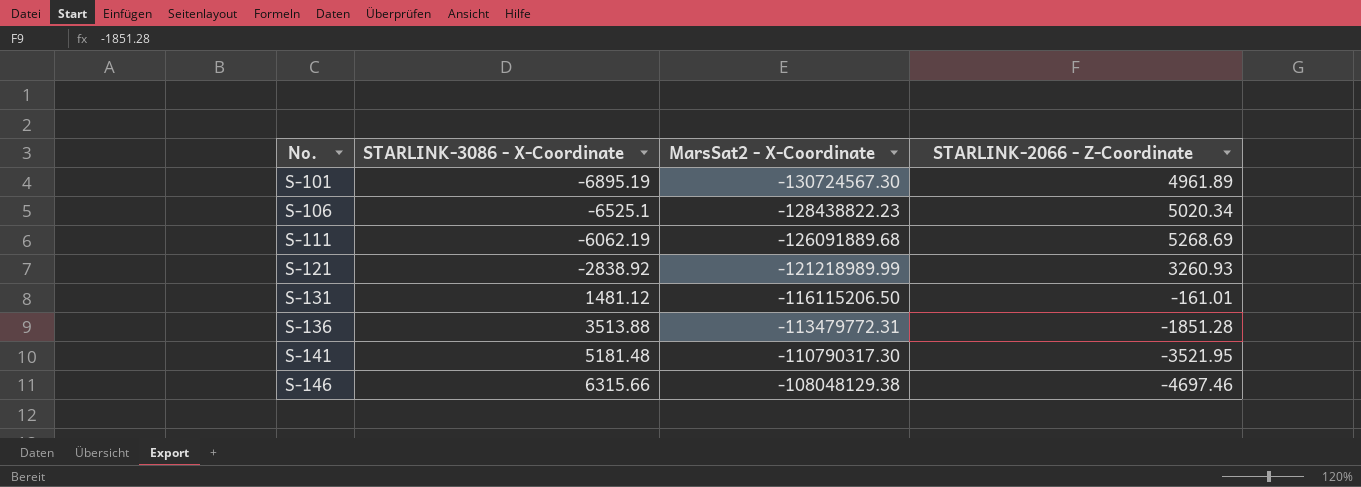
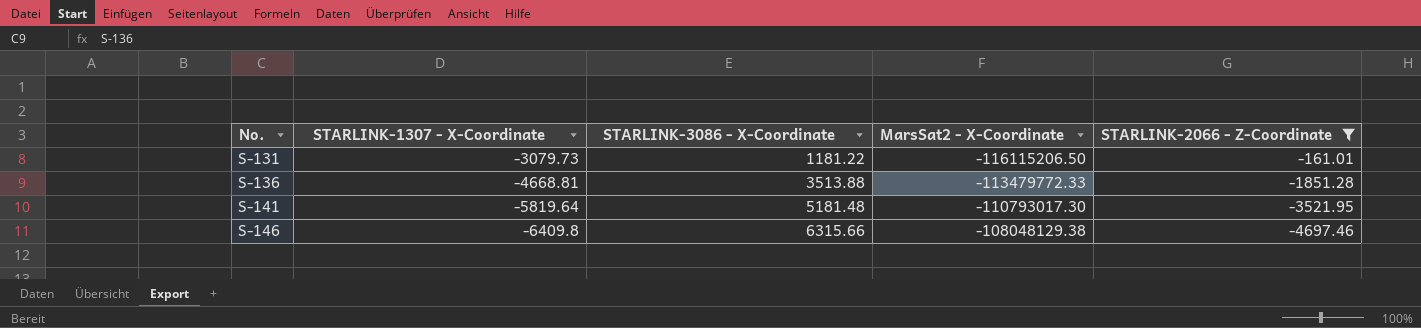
filter: none -> STARLINK-2066 - Z-Coordinate <= -161.01
column STARLINK-1307 - X-Coordinate | position: none -> 2
S-131 | STARLINK-3086 - X-Coordinate: 1481.12 -> 1181.22
S-136 | MarsSat2 - X-Coordinate: -113479772.31 -> -113479772.33
S-141 | MarsSat2 - X-Coordinate: -110790317.30 -> -110793017.30

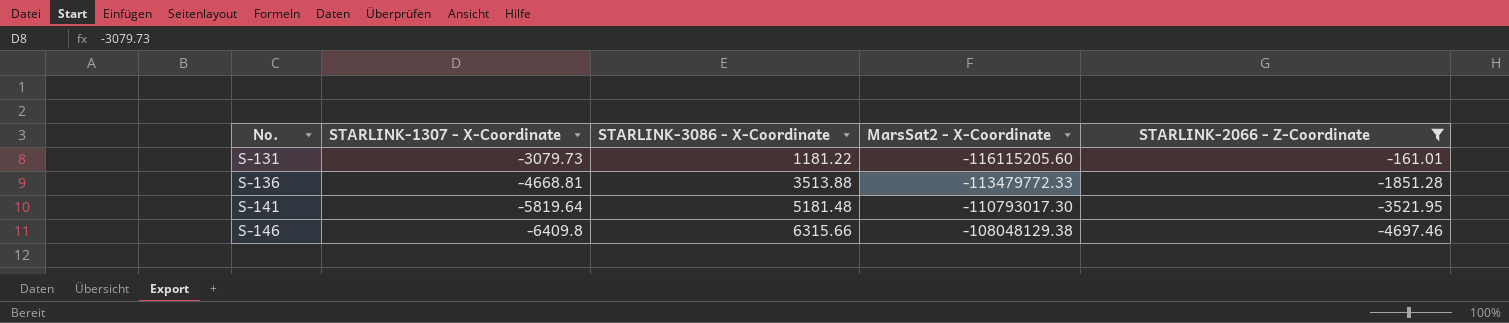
S-131 | MarsSat2 - X-Coordinate: -116115206.50 -> -116115205.60

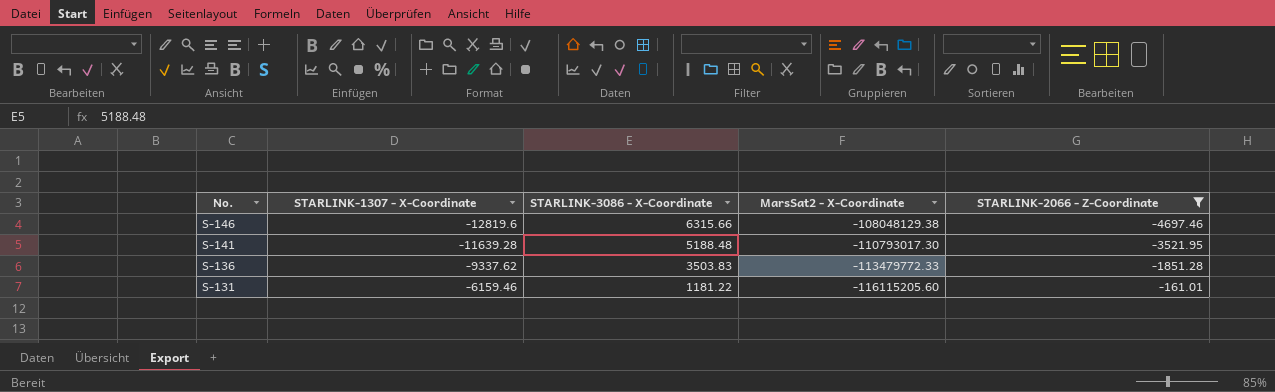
row order: No. ascending -> No. descending
S-146 | STARLINK-1307 - X-Coordinate: -6409.8 -> -12819.6
S-141 | STARLINK-1307 - X-Coordinate: -5819.64 -> -11639.28
S-141 | STARLINK-3086 - X-Coordinate: 5181.48 -> 5188.48
S-136 | STARLINK-1307 - X-Coordinate: -4668.81 -> -9337.62
S-136 | STARLINK-3086 - X-Coordinate: 3513.88 -> 3503.83
S-131 | STARLINK-1307 - X-Coordinate: -3079.73 -> -6159.46

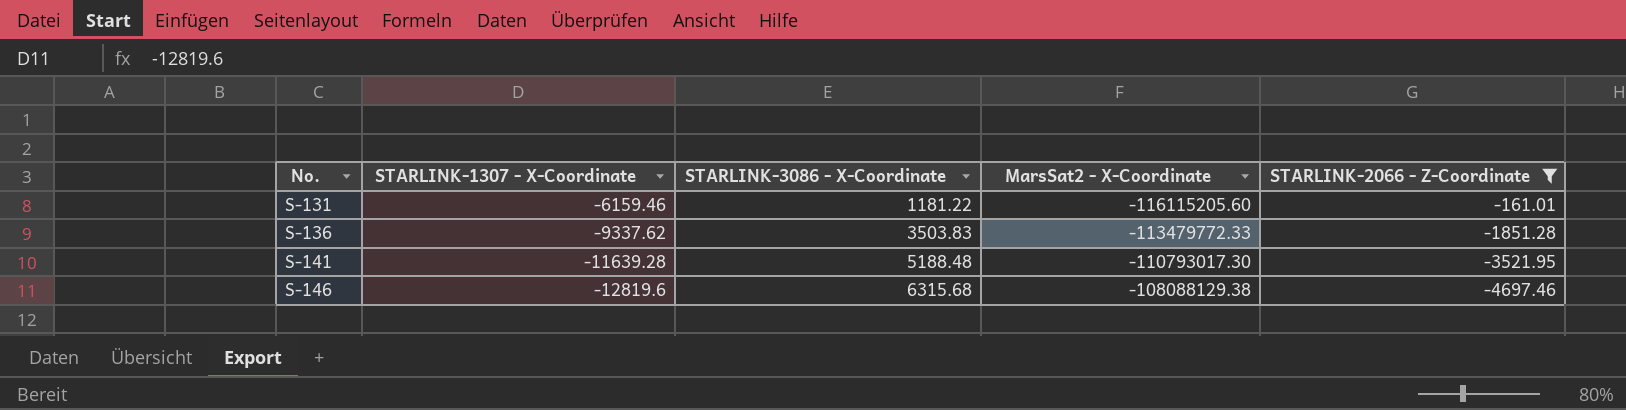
row order: No. descending -> No. ascending
S-146 | STARLINK-3086 - X-Coordinate: 6315.66 -> 6315.68
S-146 | MarsSat2 - X-Coordinate: -108048129.38 -> -108088129.38

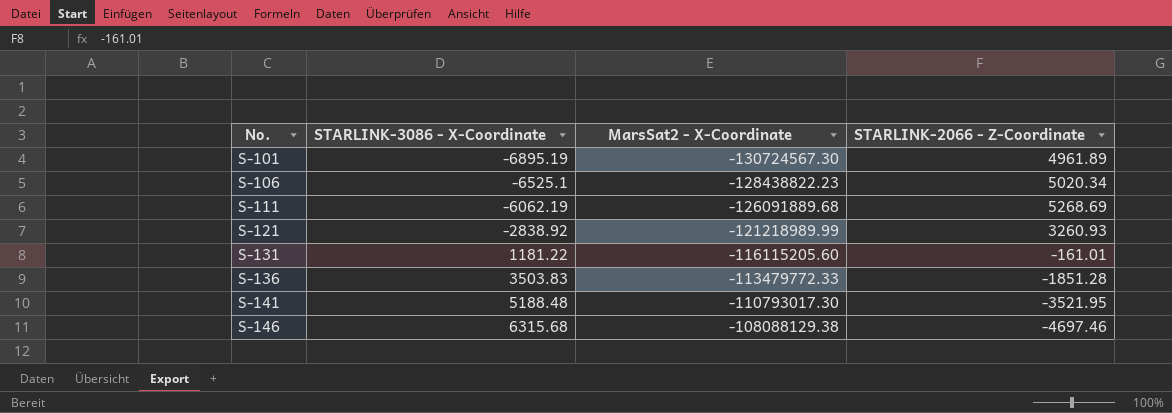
filter: STARLINK-2066 - Z-Coordinate <= -161.01 -> none
column STARLINK-1307 - X-Coordinate | position: 2 -> none

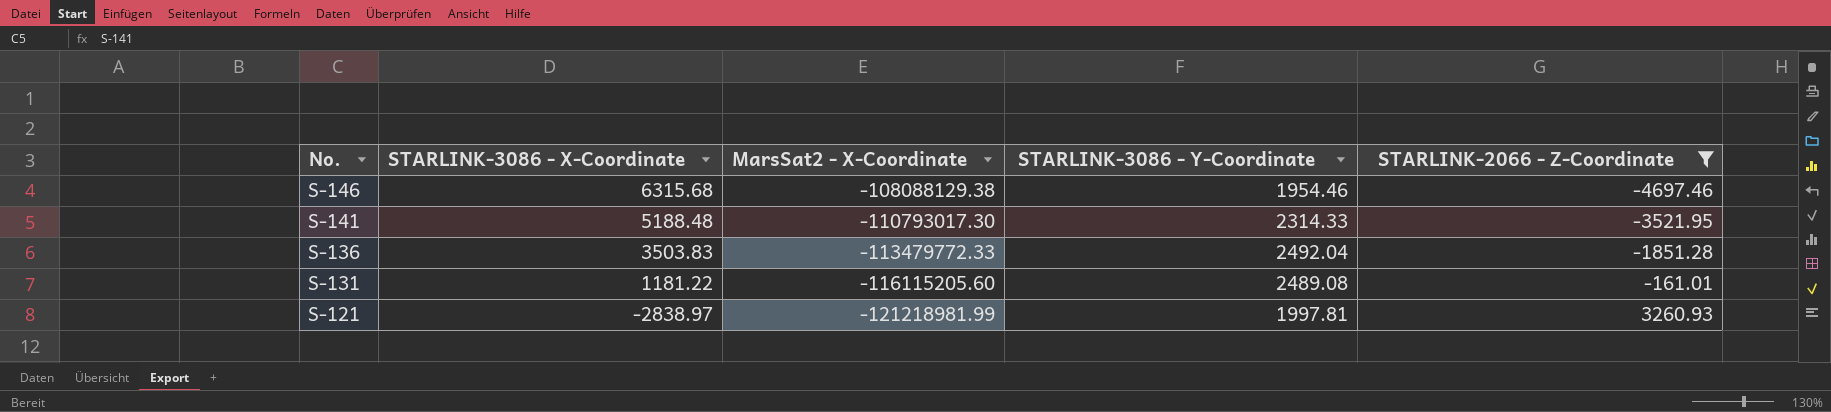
filter: none -> STARLINK-2066 - Z-Coordinate <= 3260.93
row order: No. ascending -> No. descending
column STARLINK-3086 - Y-Coordinate | position: none -> 4
S-121 | STARLINK-3086 - X-Coordinate: -2838.92 -> -2838.97
S-121 | MarsSat2 - X-Coordinate: -121218989.99 -> -121218981.99

